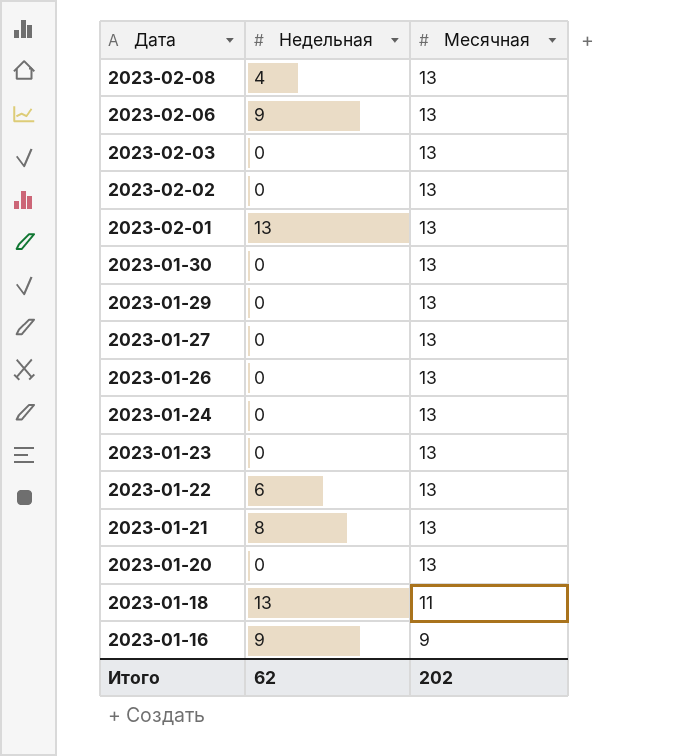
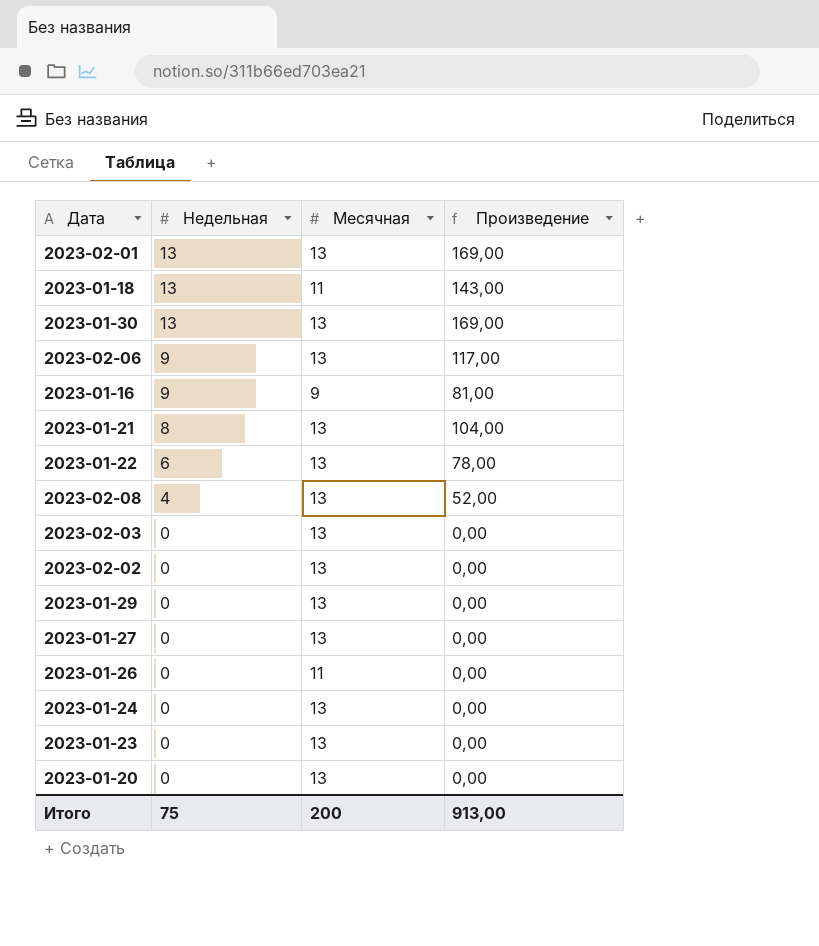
row order: Дата descending -> Недельная descending
column Произведение | formula: none -> [Недельная] * [Месячная]
2023-01-30 | Недельная: 0 -> 13
2023-01-26 | Месячная: 13 -> 11
Итого | Недельная: 62 -> 75
Итого | Месячная: 202 -> 200

